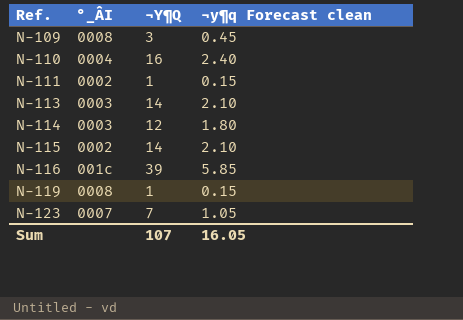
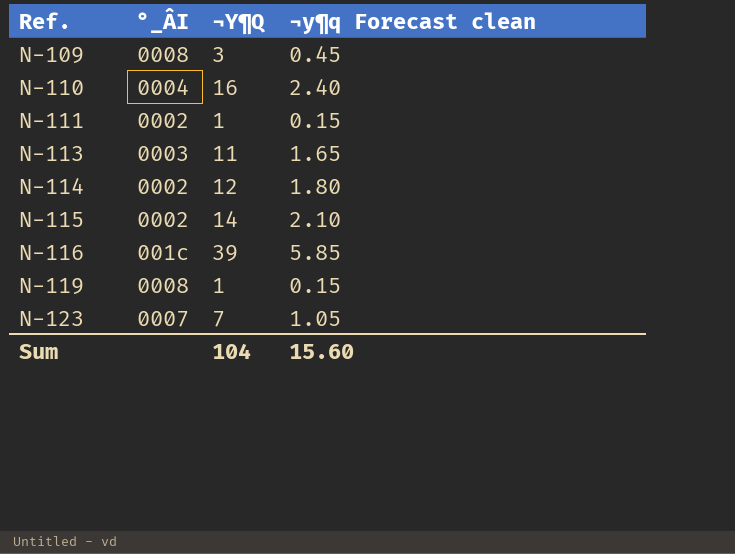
N-113 | ¬Y¶Q: 14 -> 11
N-113 | ¬y¶q Forecast clean: 2.10 -> 1.65
N-114 | °_ÂI: 0003 -> 0002
Sum | ¬Y¶Q: 107 -> 104
Sum | ¬y¶q Forecast clean: 16.05 -> 15.60

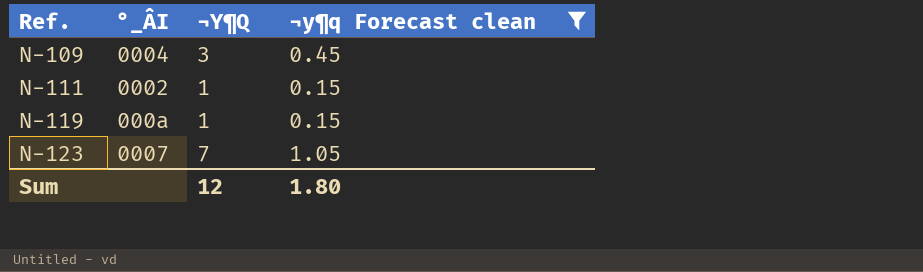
filter: none -> ¬y¶q Forecast clean <= 1.05
N-109 | °_ÂI: 0008 -> 0004
N-119 | °_ÂI: 0008 -> 000a
Sum | ¬Y¶Q: 104 -> 12
Sum | ¬y¶q Forecast clean: 15.60 -> 1.80

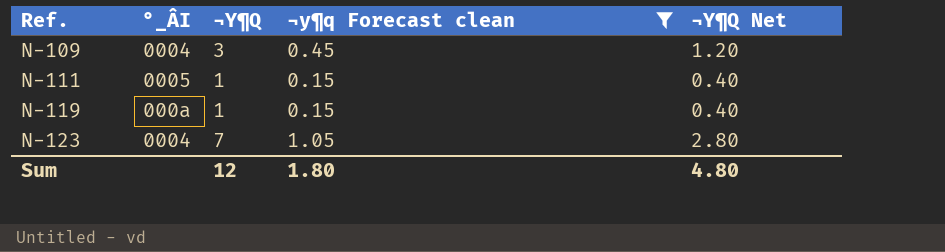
column ¬Y¶Q Net | formula: none -> [¬Y¶Q] * 0.4
N-111 | °_ÂI: 0002 -> 0005
N-123 | °_ÂI: 0007 -> 0004

